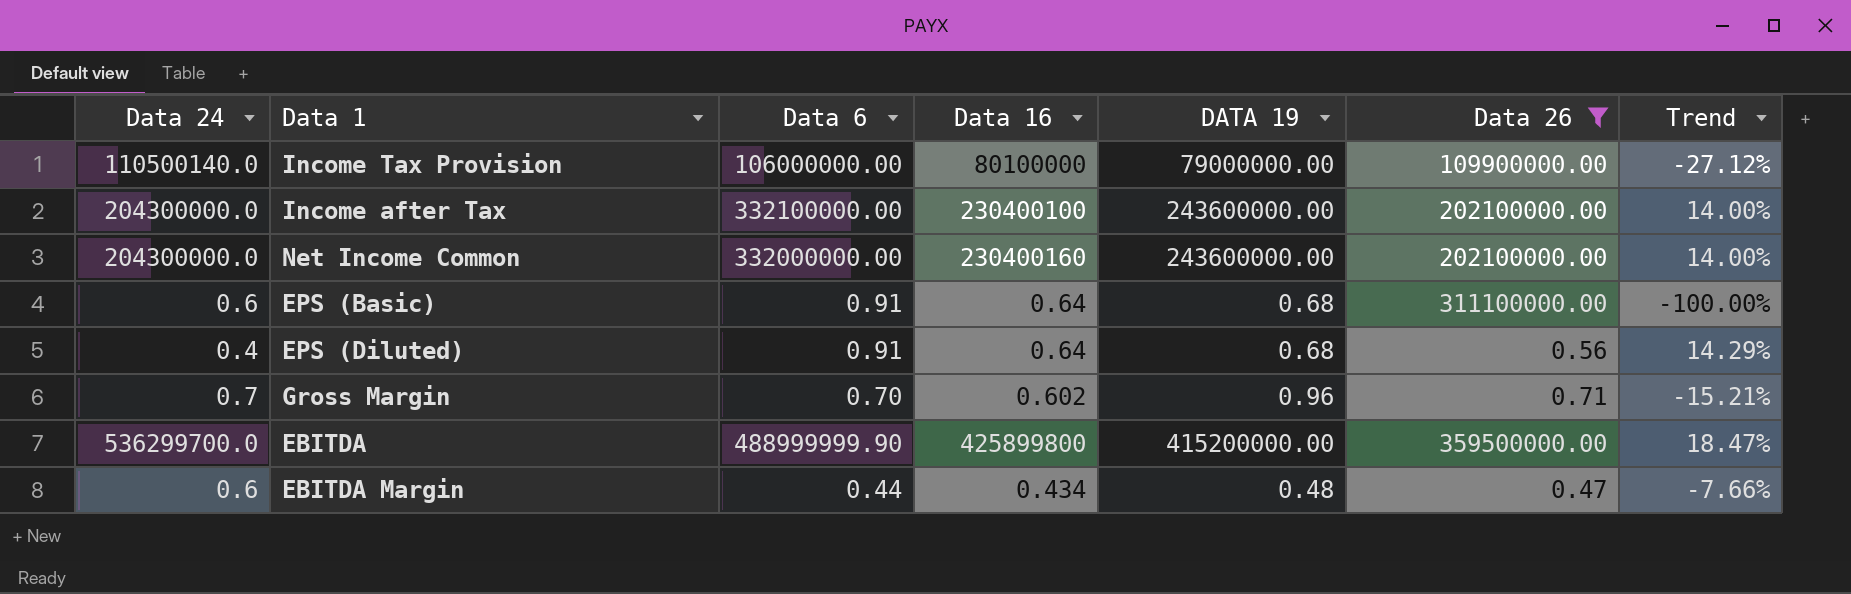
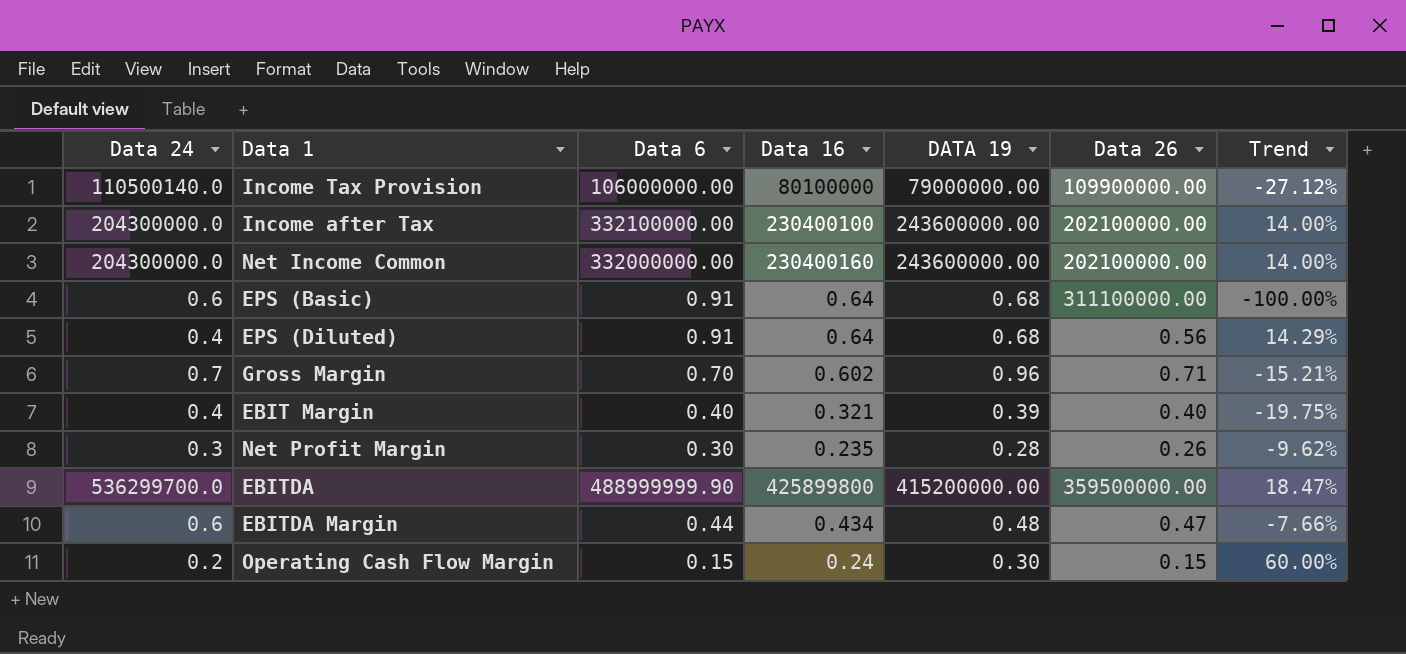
filter: Data 26 >= 0.47 -> none

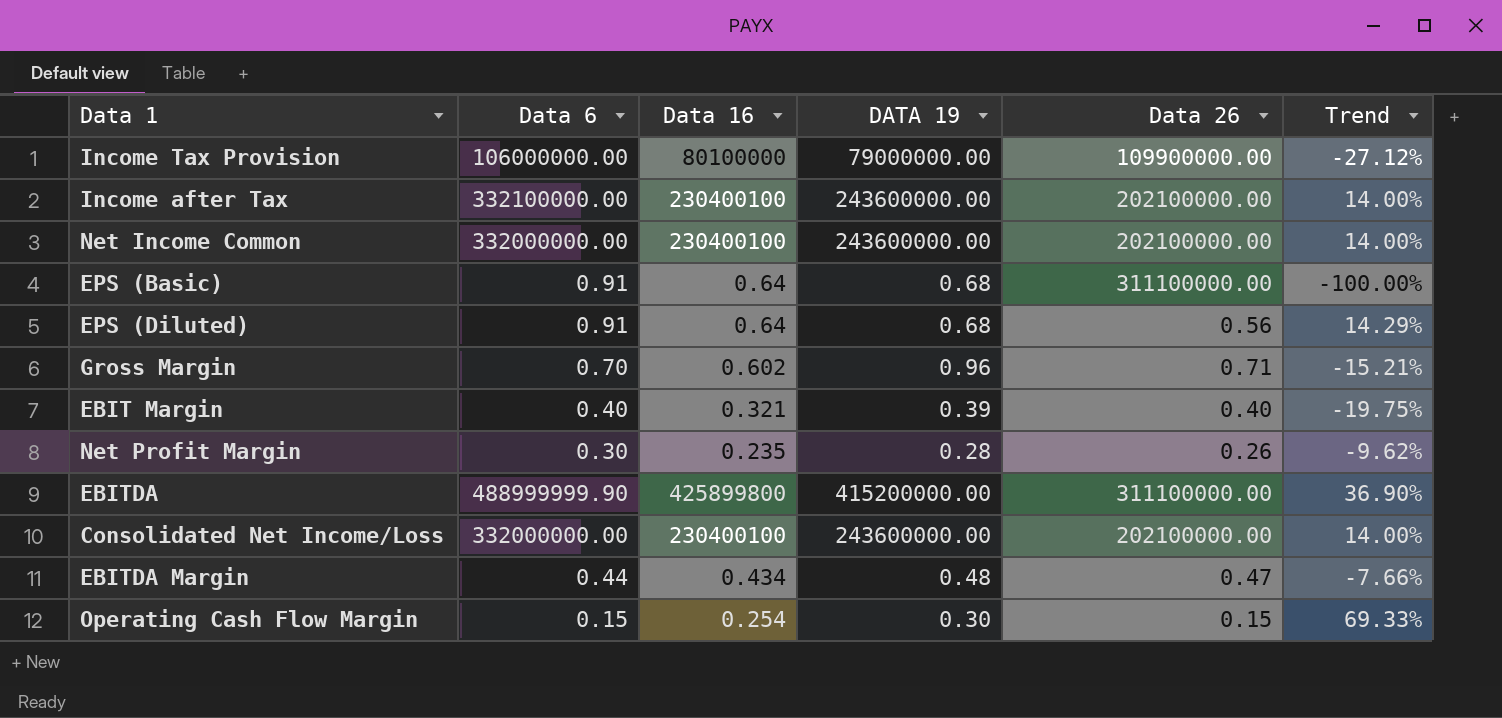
column Data 24 | position: 1 -> none
Net Income Common | Data 16: 230400160 -> 230400100
EBITDA | Data 26: 359500000.00 -> 311100000.00
EBITDA | Trend: 18.47% -> 36.90%
row Consolidated Net Income/Loss: none -> 332000000.00 | 230400100 | 243600000.00 | 202100000.00 | 14.00%
Operating Cash Flow Margin | Data 16: 0.24 -> 0.254
Operating Cash Flow Margin | Trend: 60.00% -> 69.33%

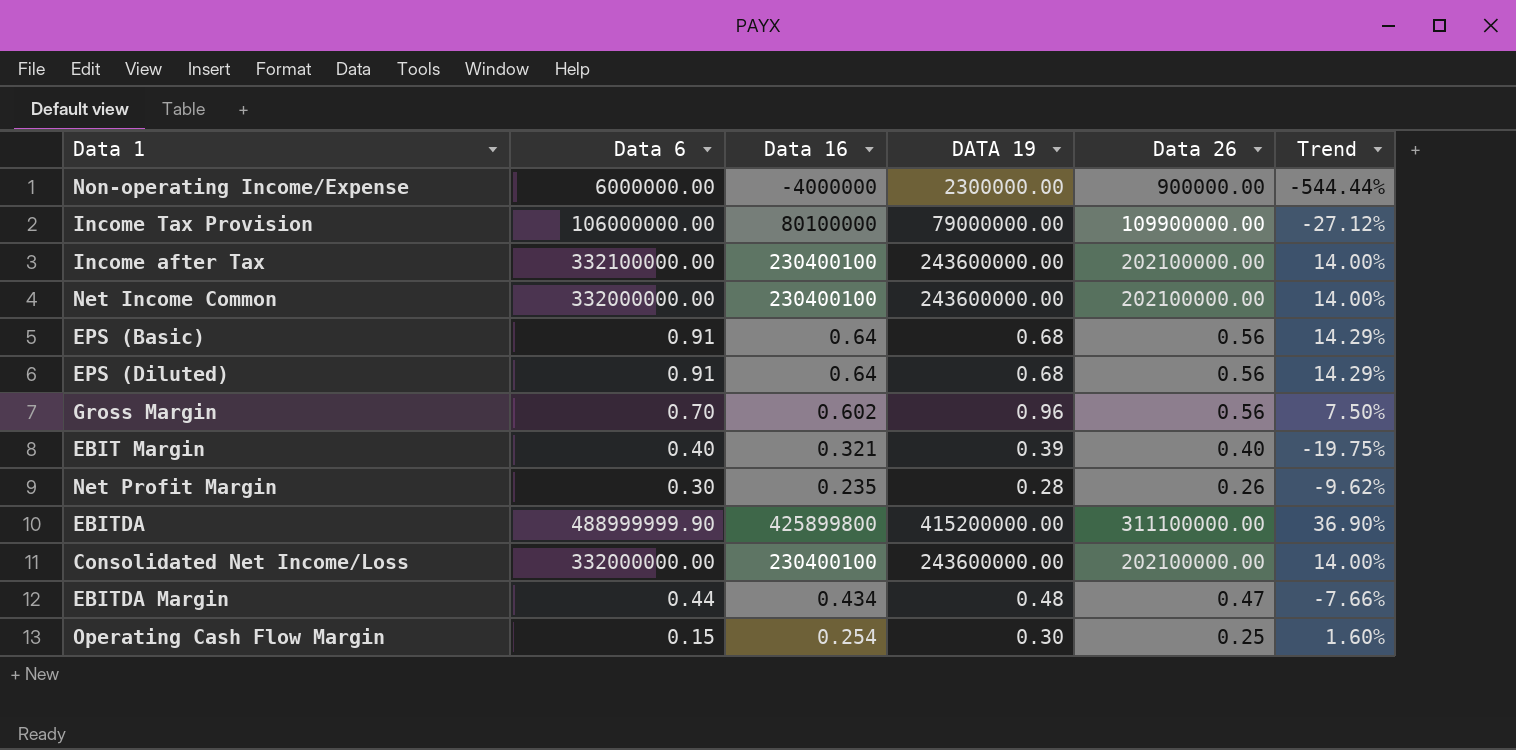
row Non-operating Income/Expense: none -> 6000000.00 | -4000000 | 2300000.00 | 900000.00 | -544.44%
EPS (Basic) | Data 26: 311100000.00 -> 0.56
EPS (Basic) | Trend: -100.00% -> 14.29%
Gross Margin | Data 26: 0.71 -> 0.56
Gross Margin | Trend: -15.21% -> 7.50%
Operating Cash Flow Margin | Data 26: 0.15 -> 0.25
Operating Cash Flow Margin | Trend: 69.33% -> 1.60%

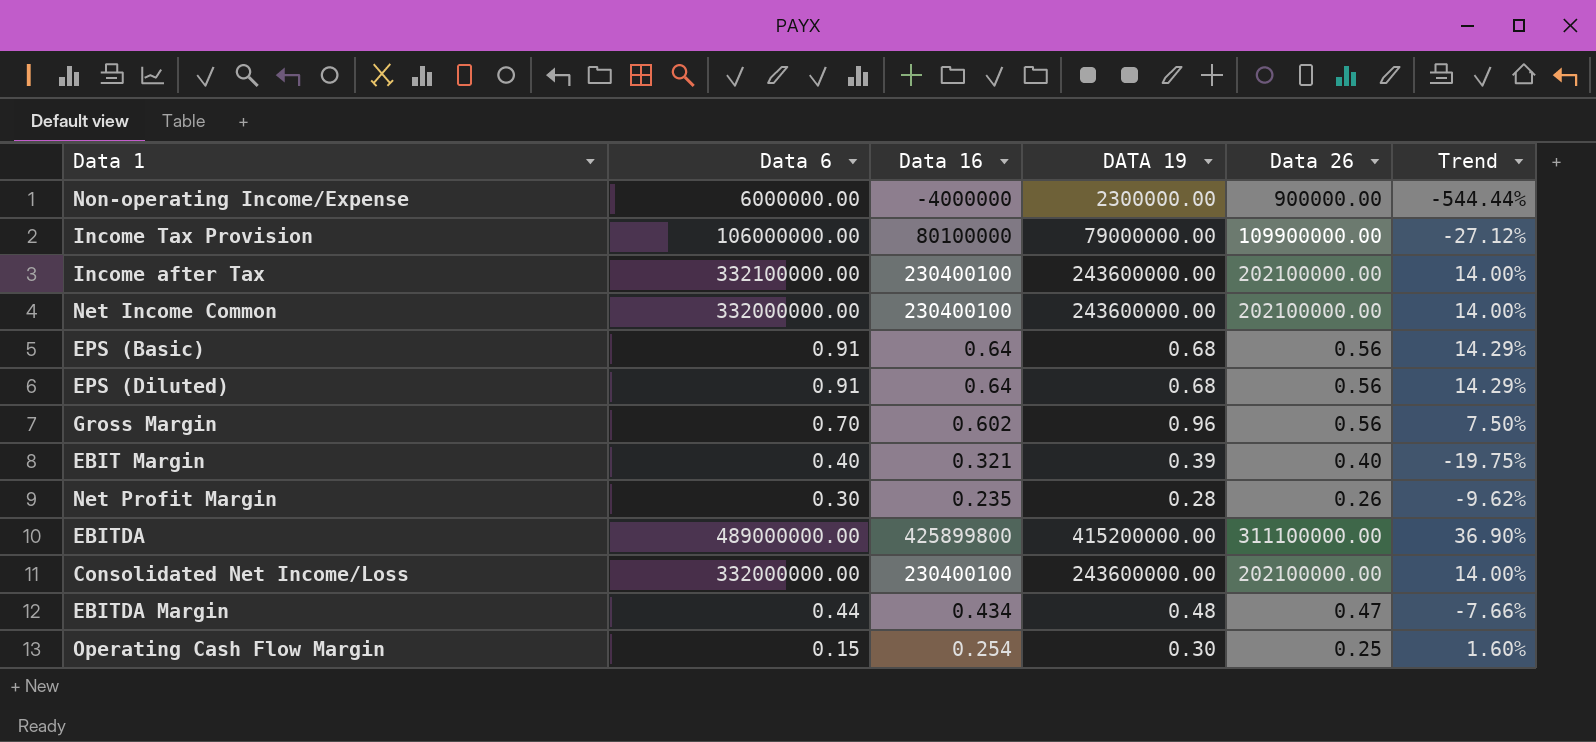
EBITDA | Data 6: 488999999.90 -> 489000000.00

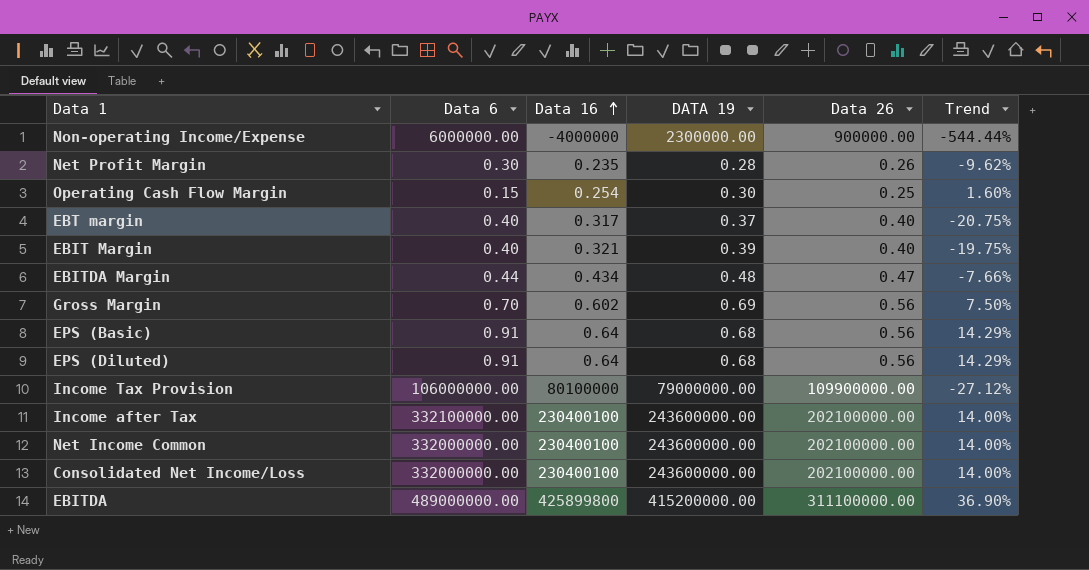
row order: none -> Data 16 ascending
row EBT margin: none -> 0.40 | 0.317 | 0.37 | 0.40 | -20.75%
Gross Margin | DATA 19: 0.96 -> 0.69

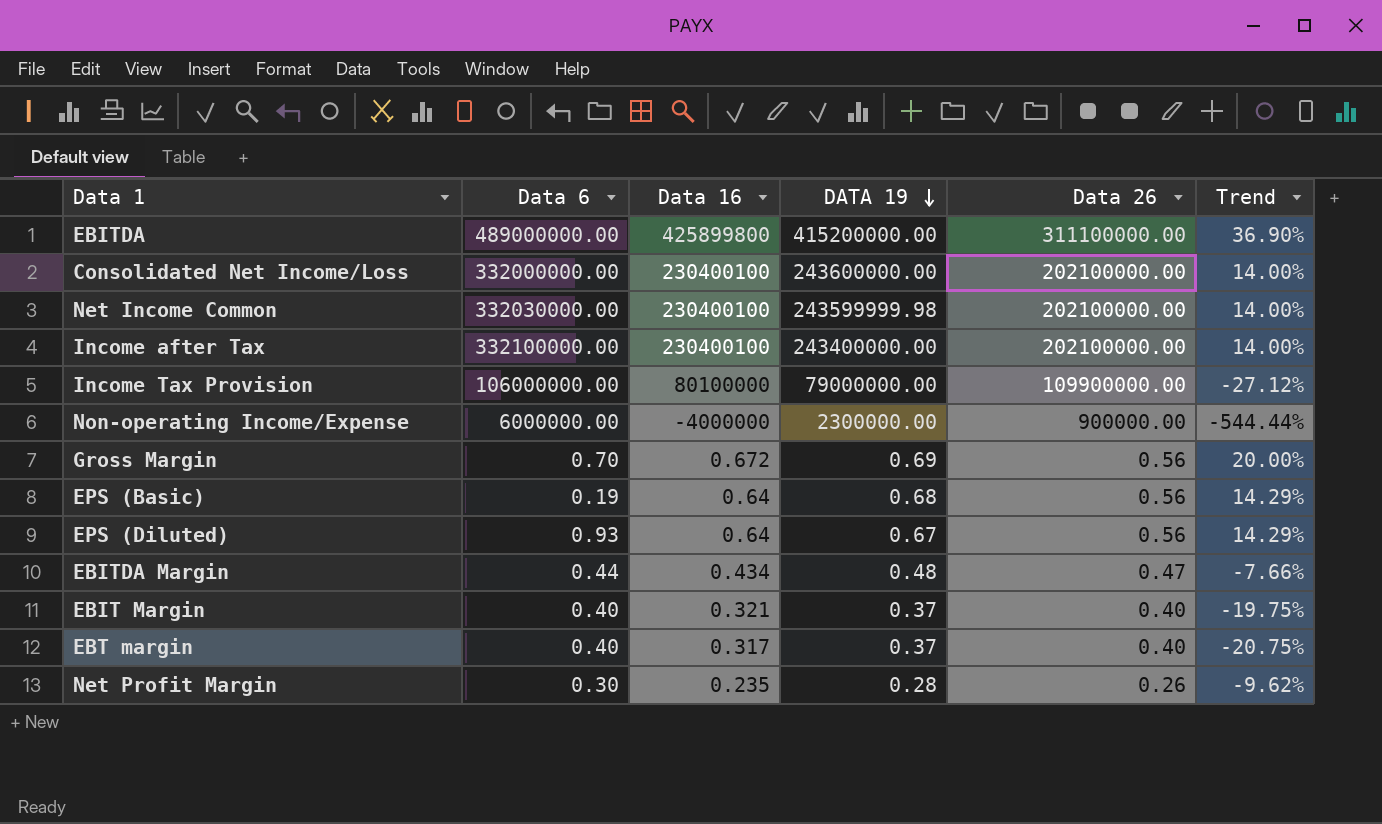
row order: Data 16 ascending -> DATA 19 descending
row Operating Cash Flow Margin: 0.15 | 0.254 | 0.30 | 0.25 | 1.60% -> none
Net Income Common | Data 6: 332000000.00 -> 332030000.00
Net Income Common | DATA 19: 243600000.00 -> 243599999.98
Income after Tax | DATA 19: 243600000.00 -> 243400000.00
Gross Margin | Data 16: 0.602 -> 0.672
Gross Margin | Trend: 7.50% -> 20.00%
EPS (Basic) | Data 6: 0.91 -> 0.19
EPS (Diluted) | Data 6: 0.91 -> 0.93
EPS (Diluted) | DATA 19: 0.68 -> 0.67
EBIT Margin | DATA 19: 0.39 -> 0.37

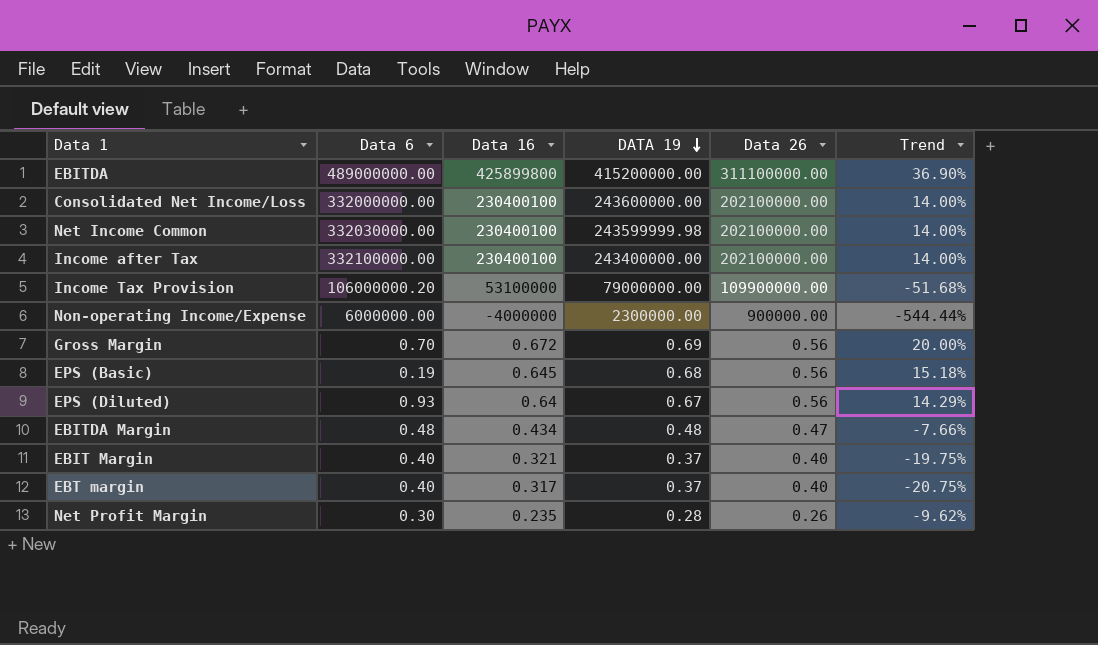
Income Tax Provision | Data 6: 106000000.00 -> 106000000.20
Income Tax Provision | Data 16: 80100000 -> 53100000
Income Tax Provision | Trend: -27.12% -> -51.68%
EPS (Basic) | Data 16: 0.64 -> 0.645
EPS (Basic) | Trend: 14.29% -> 15.18%
EBITDA Margin | Data 6: 0.44 -> 0.48

